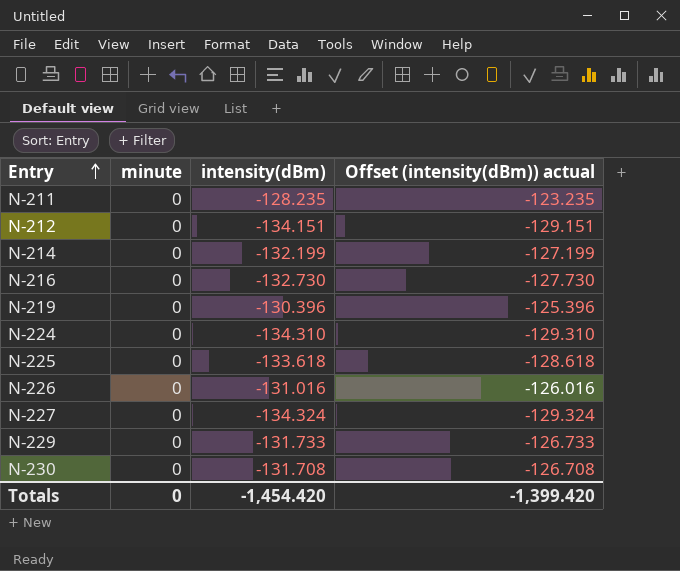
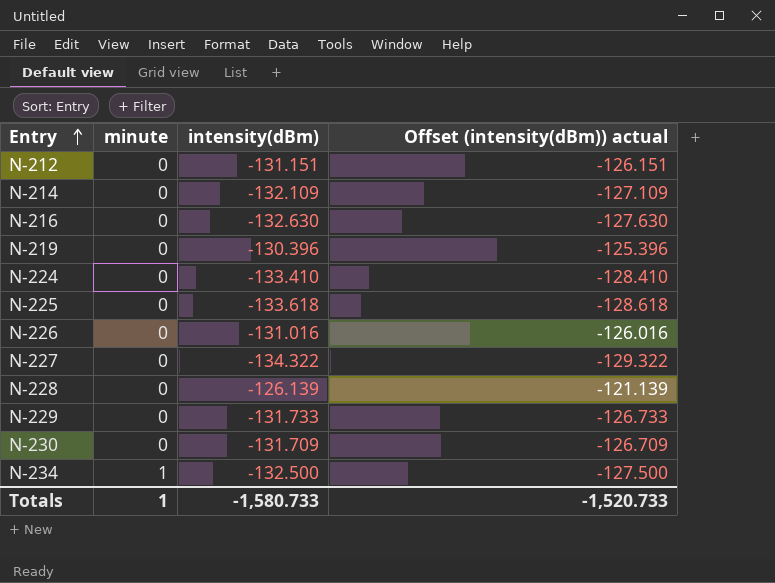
row N-211: 0 | -128.235 | -123.235 -> none
N-212 | intensity(dBm): -134.151 -> -131.151
N-212 | Offset (intensity(dBm)) actual: -129.151 -> -126.151
N-214 | intensity(dBm): -132.199 -> -132.109
N-214 | Offset (intensity(dBm)) actual: -127.199 -> -127.109
N-216 | intensity(dBm): -132.730 -> -132.630
N-216 | Offset (intensity(dBm)) actual: -127.730 -> -127.630
N-224 | intensity(dBm): -134.310 -> -133.410
N-224 | Offset (intensity(dBm)) actual: -129.310 -> -128.410
N-227 | intensity(dBm): -134.324 -> -134.322
N-227 | Offset (intensity(dBm)) actual: -129.324 -> -129.322
row N-228: none -> 0 | -126.139 | -121.139
N-230 | intensity(dBm): -131.708 -> -131.709
N-230 | Offset (intensity(dBm)) actual: -126.708 -> -126.709
row N-234: none -> 1 | -132.500 | -127.500
Totals | minute: 0 -> 1
Totals | intensity(dBm): -1,454.420 -> -1,580.733
Totals | Offset (intensity(dBm)) actual: -1,399.420 -> -1,520.733

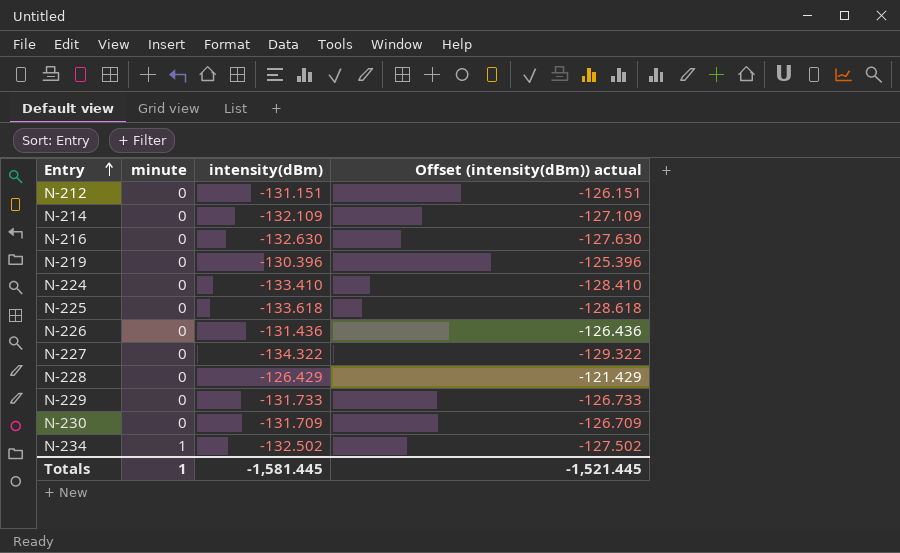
N-226 | intensity(dBm): -131.016 -> -131.436
N-226 | Offset (intensity(dBm)) actual: -126.016 -> -126.436
N-228 | intensity(dBm): -126.139 -> -126.429
N-228 | Offset (intensity(dBm)) actual: -121.139 -> -121.429
N-234 | intensity(dBm): -132.500 -> -132.502
N-234 | Offset (intensity(dBm)) actual: -127.500 -> -127.502
Totals | intensity(dBm): -1,580.733 -> -1,581.445
Totals | Offset (intensity(dBm)) actual: -1,520.733 -> -1,521.445

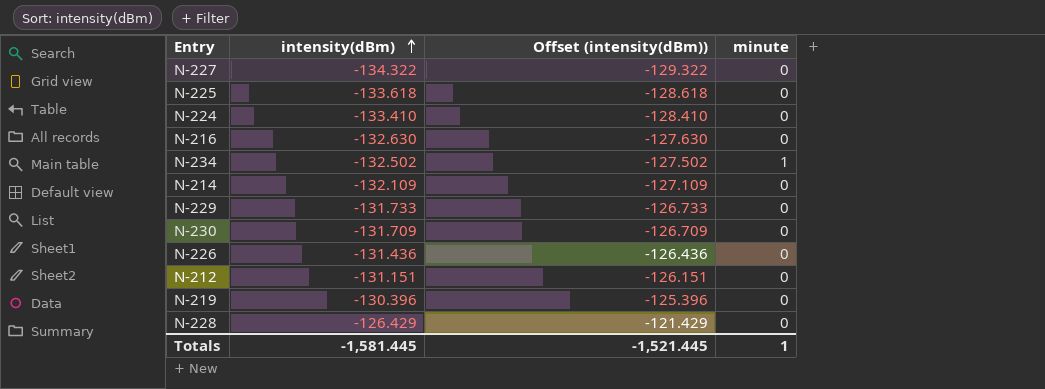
row order: Entry ascending -> intensity(dBm) ascending
column name: Offset (intensity(dBm)) actual -> Offset (intensity(dBm))
column minute | position: 2 -> 4

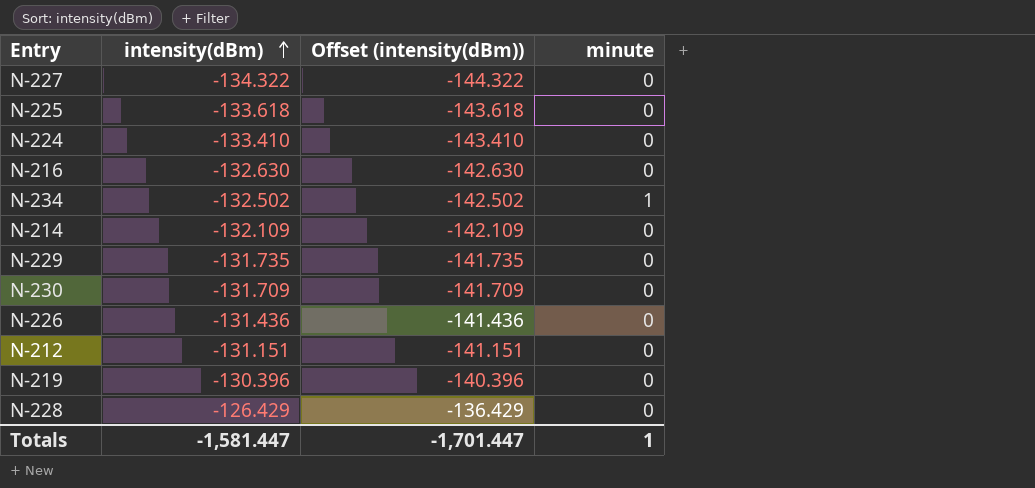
column Offset (intensity(dBm)) | formula: [intensity(dBm)] + 5 -> [intensity(dBm)] - 10
N-229 | intensity(dBm): -131.733 -> -131.735
Totals | intensity(dBm): -1,581.445 -> -1,581.447
Totals | Offset (intensity(dBm)): -1,521.445 -> -1,701.447

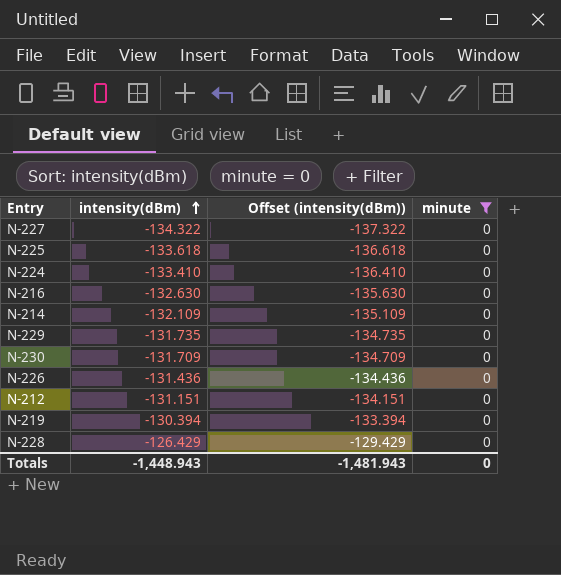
filter: none -> minute = 0
column Offset (intensity(dBm)) | formula: [intensity(dBm)] - 10 -> [intensity(dBm)] - 3
N-219 | intensity(dBm): -130.396 -> -130.394
Totals | intensity(dBm): -1,581.447 -> -1,448.943
Totals | Offset (intensity(dBm)): -1,701.447 -> -1,481.943
Totals | minute: 1 -> 0

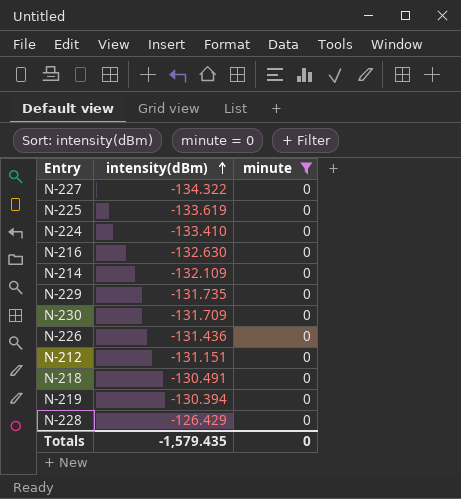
column Offset (intensity(dBm)) | formula: [intensity(dBm)] - 3 -> none
N-225 | intensity(dBm): -133.618 -> -133.619
row N-218: none -> -130.491 | 0
Totals | intensity(dBm): -1,448.943 -> -1,579.435

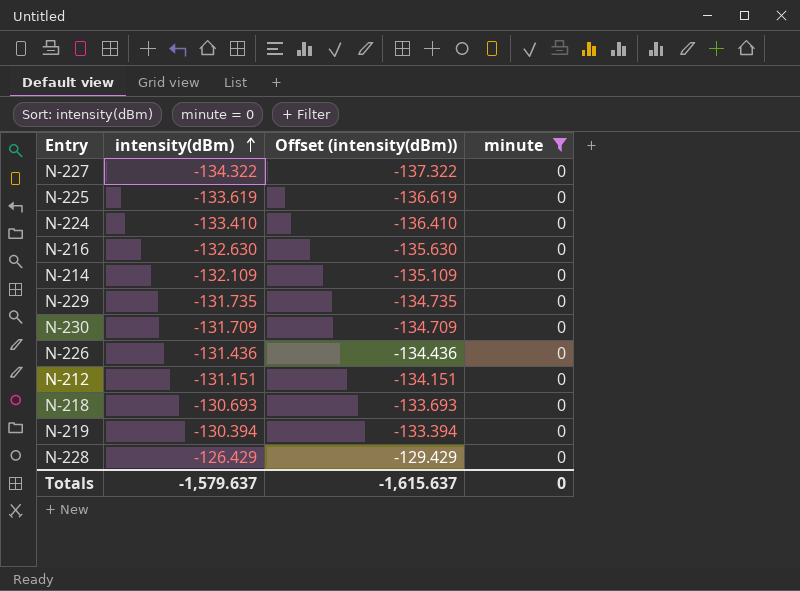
column Offset (intensity(dBm)) | formula: none -> [intensity(dBm)] - 3
N-218 | intensity(dBm): -130.491 -> -130.693
Totals | intensity(dBm): -1,579.435 -> -1,579.637

